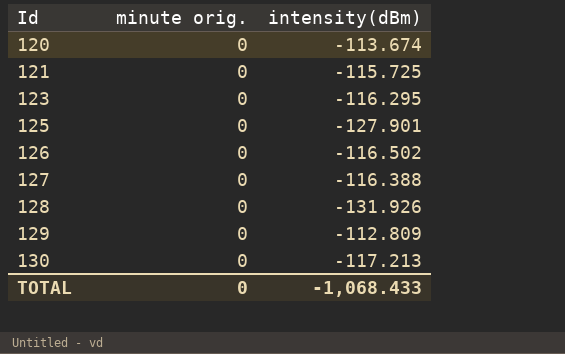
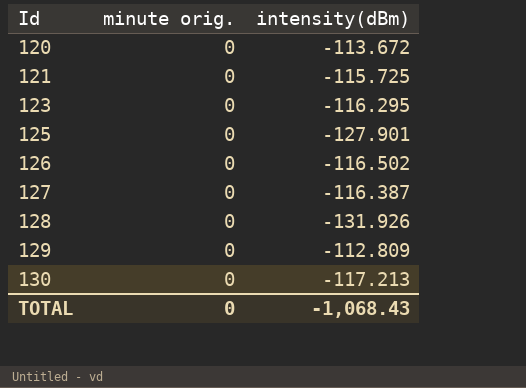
120 | intensity(dBm): -113.674 -> -113.672
127 | intensity(dBm): -116.388 -> -116.387
TOTAL | intensity(dBm): -1,068.433 -> -1,068.43

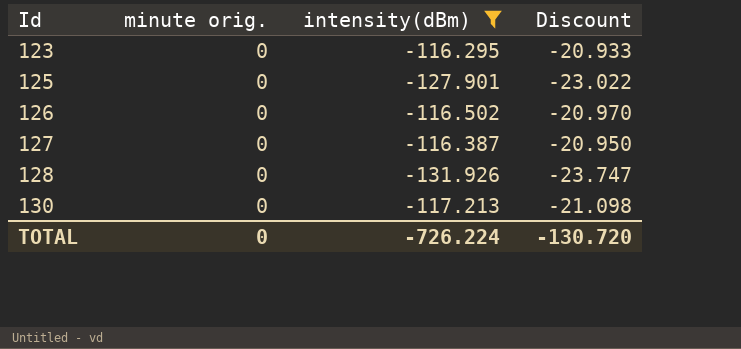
filter: none -> intensity(dBm) <= -116.295
column Discount | formula: none -> [intensity(dBm)] * 0.18
TOTAL | intensity(dBm): -1,068.43 -> -726.224

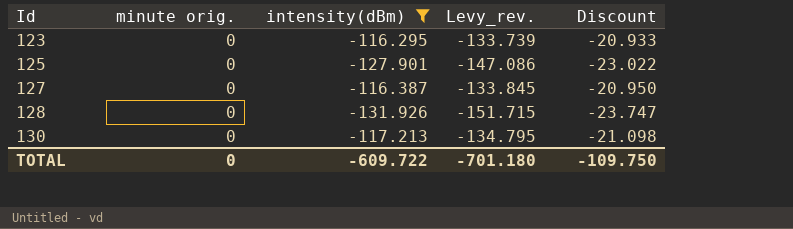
column Levy_rev. | formula: none -> [intensity(dBm)] * 1.15
row 126: 0 | -116.502 | -20.970 -> none
TOTAL | intensity(dBm): -726.224 -> -609.722
TOTAL | Discount: -130.720 -> -109.750

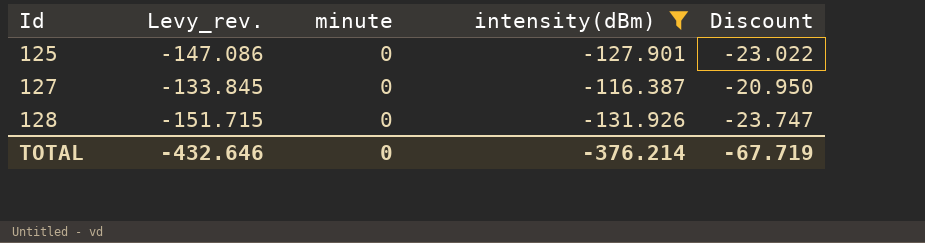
column Levy_rev. | position: 4 -> 2
column name: minute orig. -> minute
row 123: 0 | -116.295 | -133.739 | -20.933 -> none
row 130: 0 | -117.213 | -134.795 | -21.098 -> none
TOTAL | Levy_rev.: -701.180 -> -432.646
TOTAL | intensity(dBm): -609.722 -> -376.214
TOTAL | Discount: -109.750 -> -67.719

